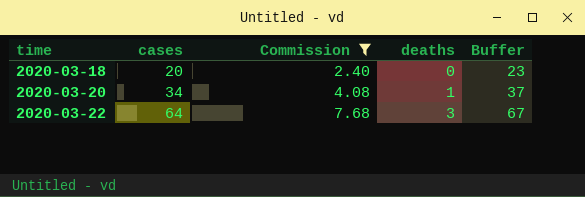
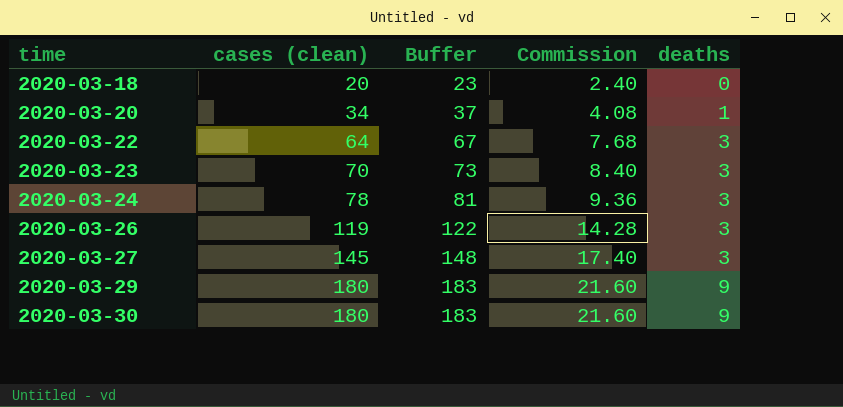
filter: Commission <= 7.68 -> none
column name: cases -> cases (clean)
column Buffer | position: 5 -> 3

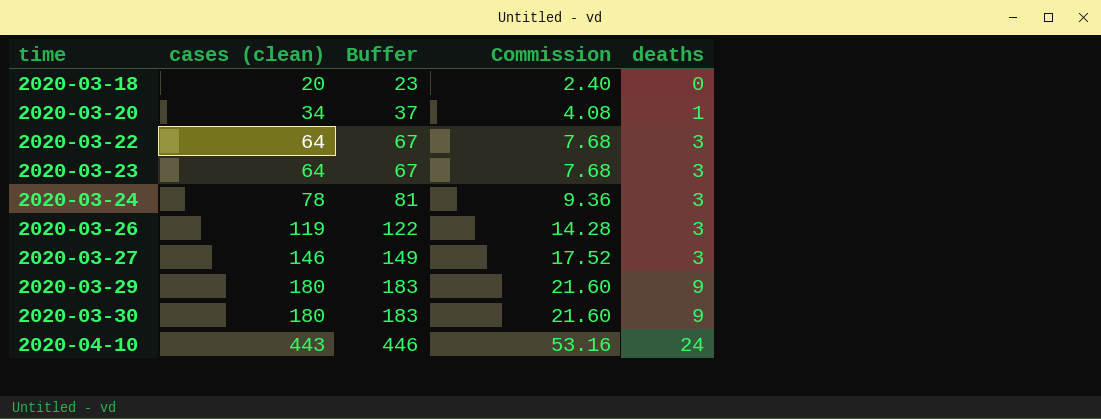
2020-03-23 | cases (clean): 70 -> 64
2020-03-23 | Buffer: 73 -> 67
2020-03-23 | Commission: 8.40 -> 7.68
2020-03-27 | cases (clean): 145 -> 146
2020-03-27 | Buffer: 148 -> 149
2020-03-27 | Commission: 17.40 -> 17.52
row 2020-04-10: none -> 443 | 446 | 53.16 | 24

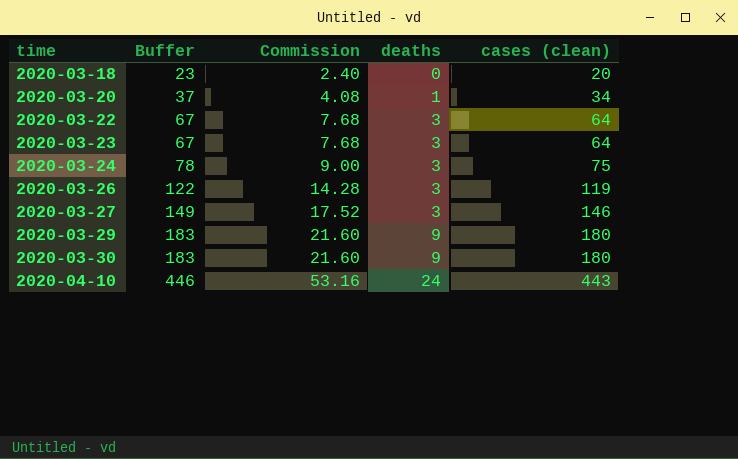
column cases (clean) | position: 2 -> 5
2020-03-24 | Buffer: 81 -> 78
2020-03-24 | Commission: 9.36 -> 9.00
2020-03-24 | cases (clean): 78 -> 75

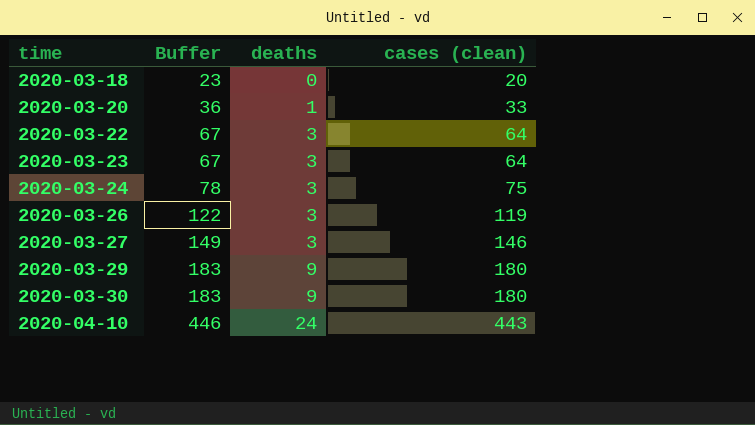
column Commission | formula: [cases (clean)] * 0.12 -> none
2020-03-20 | Buffer: 37 -> 36
2020-03-20 | cases (clean): 34 -> 33

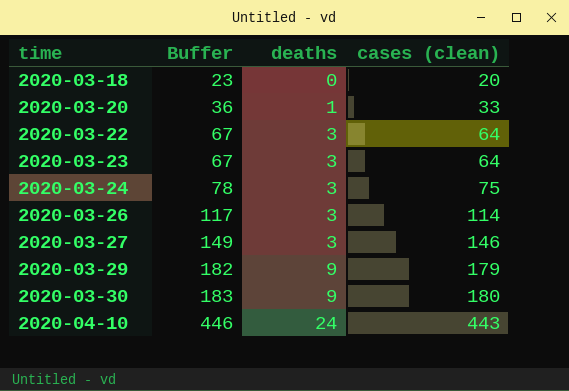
2020-03-26 | Buffer: 122 -> 117
2020-03-26 | cases (clean): 119 -> 114
2020-03-29 | Buffer: 183 -> 182
2020-03-29 | cases (clean): 180 -> 179

